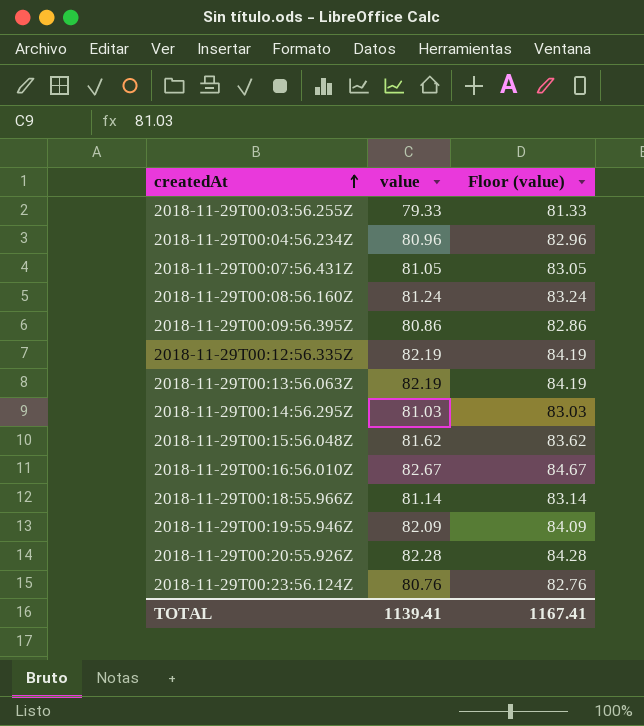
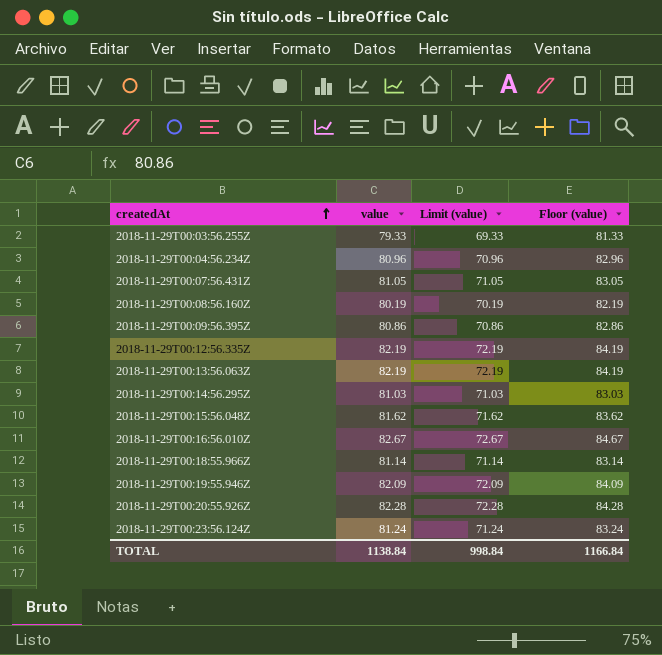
column Limit (value) | formula: none -> [value] - 10
2018-11-29T00:08:56.160Z | value: 81.24 -> 80.19
2018-11-29T00:08:56.160Z | Floor (value): 83.24 -> 82.19
2018-11-29T00:23:56.124Z | value: 80.76 -> 81.24
2018-11-29T00:23:56.124Z | Floor (value): 82.76 -> 83.24
TOTAL | value: 1139.41 -> 1138.84
TOTAL | Floor (value): 1167.41 -> 1166.84

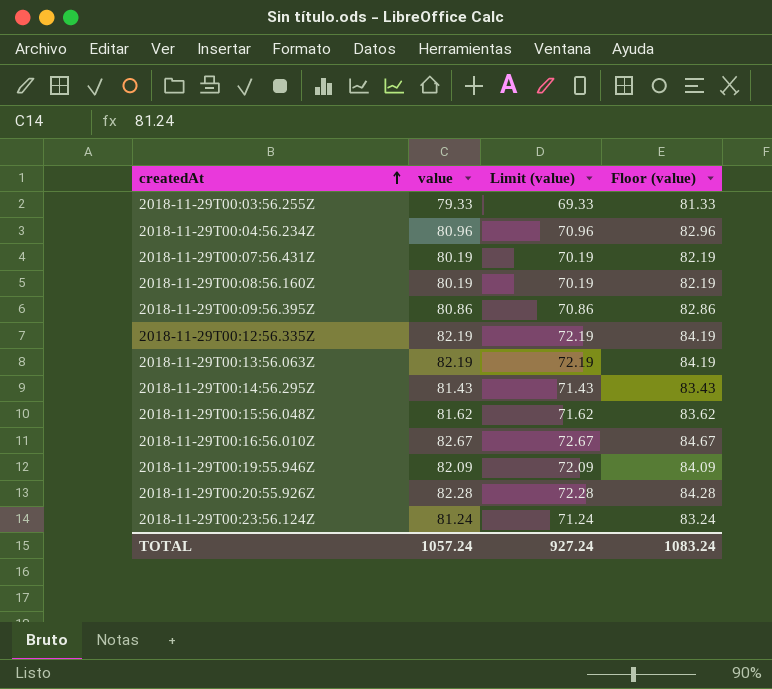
row 2018-11-29T00:18:55.966Z: 81.14 | 71.14 | 83.14 -> none
2018-11-29T00:07:56.431Z | value: 81.05 -> 80.19
2018-11-29T00:07:56.431Z | Limit (value): 71.05 -> 70.19
2018-11-29T00:07:56.431Z | Floor (value): 83.05 -> 82.19
2018-11-29T00:14:56.295Z | value: 81.03 -> 81.43
2018-11-29T00:14:56.295Z | Limit (value): 71.03 -> 71.43
2018-11-29T00:14:56.295Z | Floor (value): 83.03 -> 83.43
TOTAL | value: 1138.84 -> 1057.24
TOTAL | Limit (value): 998.84 -> 927.24
TOTAL | Floor (value): 1166.84 -> 1083.24

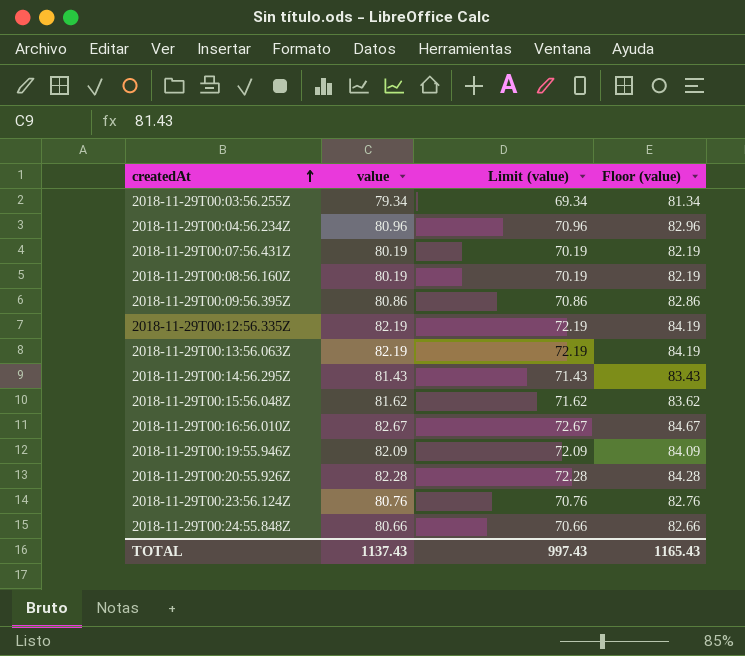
2018-11-29T00:03:56.255Z | value: 79.33 -> 79.34
2018-11-29T00:03:56.255Z | Limit (value): 69.33 -> 69.34
2018-11-29T00:03:56.255Z | Floor (value): 81.33 -> 81.34
2018-11-29T00:23:56.124Z | value: 81.24 -> 80.76
2018-11-29T00:23:56.124Z | Limit (value): 71.24 -> 70.76
2018-11-29T00:23:56.124Z | Floor (value): 83.24 -> 82.76
row 2018-11-29T00:24:55.848Z: none -> 80.66 | 70.66 | 82.66
TOTAL | value: 1057.24 -> 1137.43
TOTAL | Limit (value): 927.24 -> 997.43
TOTAL | Floor (value): 1083.24 -> 1165.43

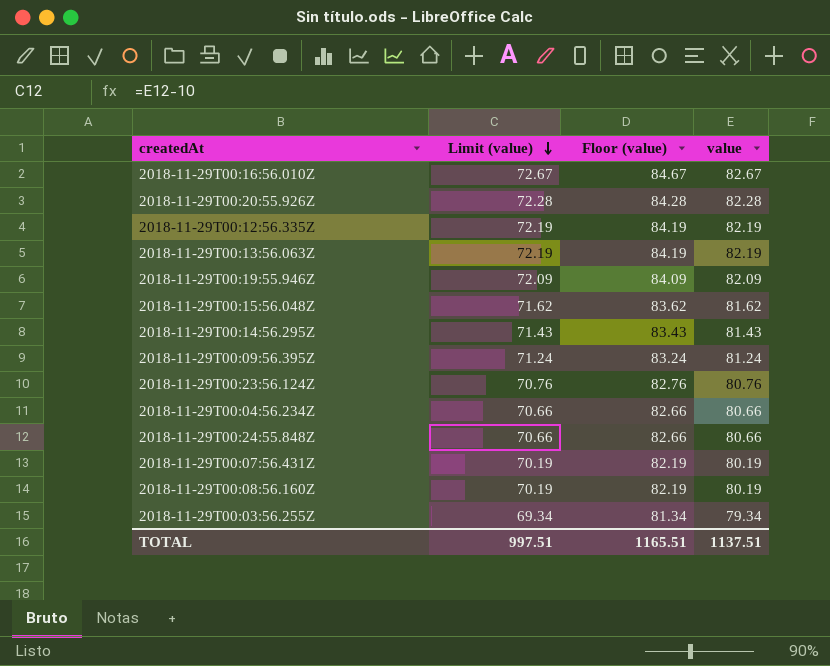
row order: createdAt ascending -> Limit (value) descending
column value | position: 2 -> 4
2018-11-29T00:09:56.395Z | Limit (value): 70.86 -> 71.24
2018-11-29T00:09:56.395Z | Floor (value): 82.86 -> 83.24
2018-11-29T00:09:56.395Z | value: 80.86 -> 81.24
2018-11-29T00:04:56.234Z | Limit (value): 70.96 -> 70.66
2018-11-29T00:04:56.234Z | Floor (value): 82.96 -> 82.66
2018-11-29T00:04:56.234Z | value: 80.96 -> 80.66
TOTAL | Limit (value): 997.43 -> 997.51
TOTAL | Floor (value): 1165.43 -> 1165.51
TOTAL | value: 1137.43 -> 1137.51

